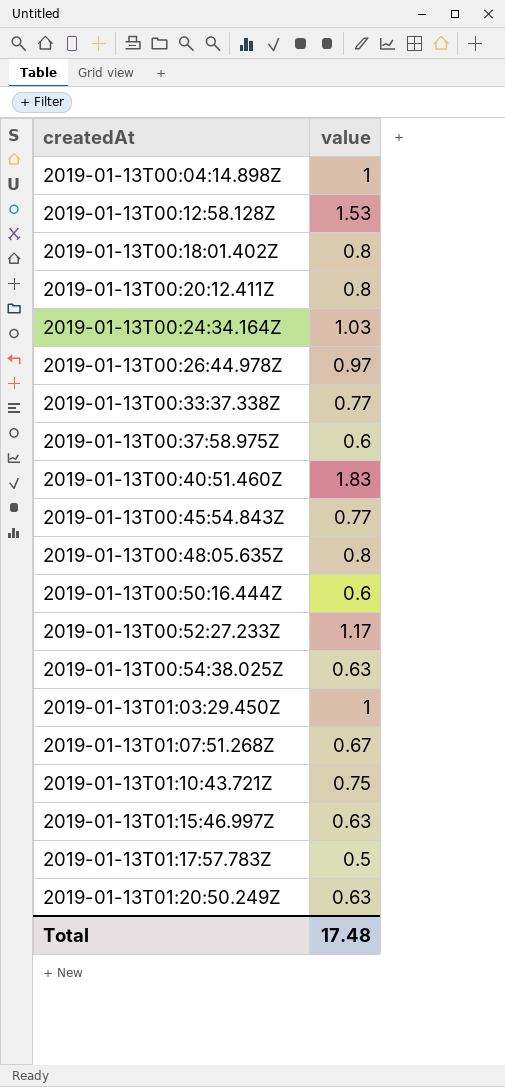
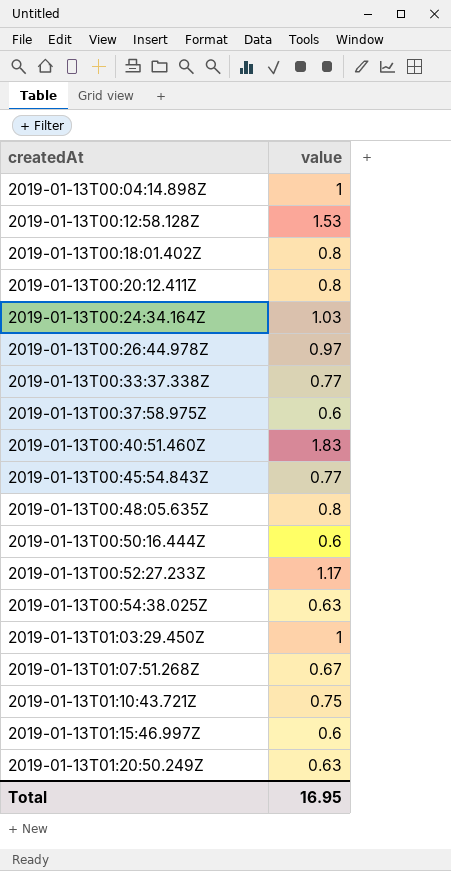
row 2019-01-13T01:17:57.783Z: 0.5 -> none
2019-01-13T01:15:46.997Z | value: 0.63 -> 0.6
Total | value: 17.48 -> 16.95

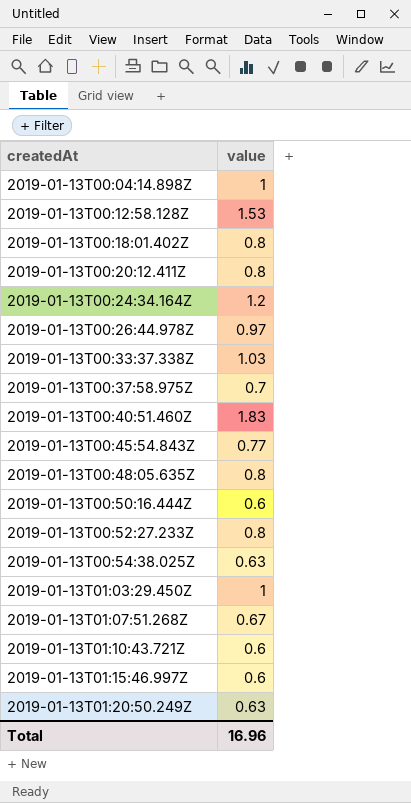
2019-01-13T00:24:34.164Z | value: 1.03 -> 1.2
2019-01-13T00:33:37.338Z | value: 0.77 -> 1.03
2019-01-13T00:37:58.975Z | value: 0.6 -> 0.7
2019-01-13T00:52:27.233Z | value: 1.17 -> 0.8
2019-01-13T01:10:43.721Z | value: 0.75 -> 0.6
Total | value: 16.95 -> 16.96

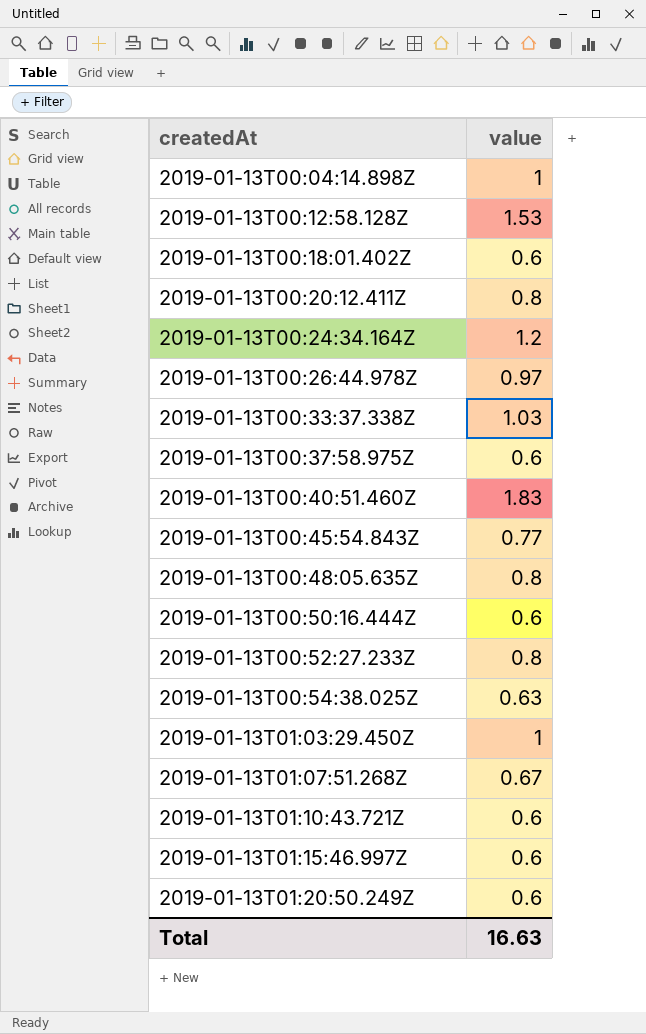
2019-01-13T00:18:01.402Z | value: 0.8 -> 0.6
2019-01-13T00:37:58.975Z | value: 0.7 -> 0.6
2019-01-13T01:20:50.249Z | value: 0.63 -> 0.6
Total | value: 16.96 -> 16.63

